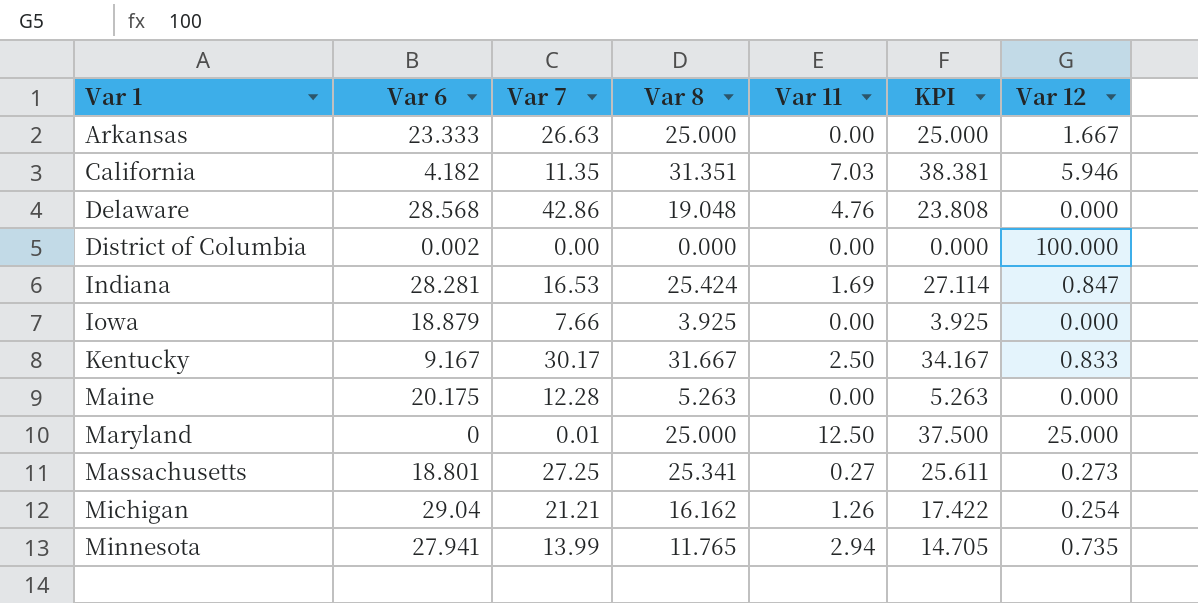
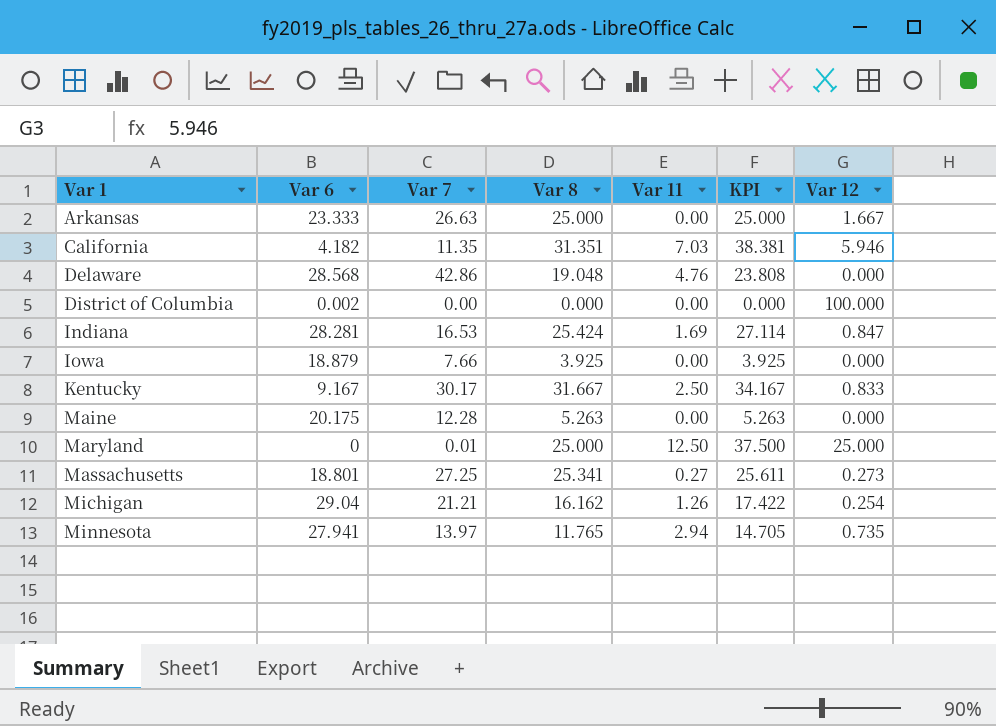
Minnesota | Var 7: 13.99 -> 13.97

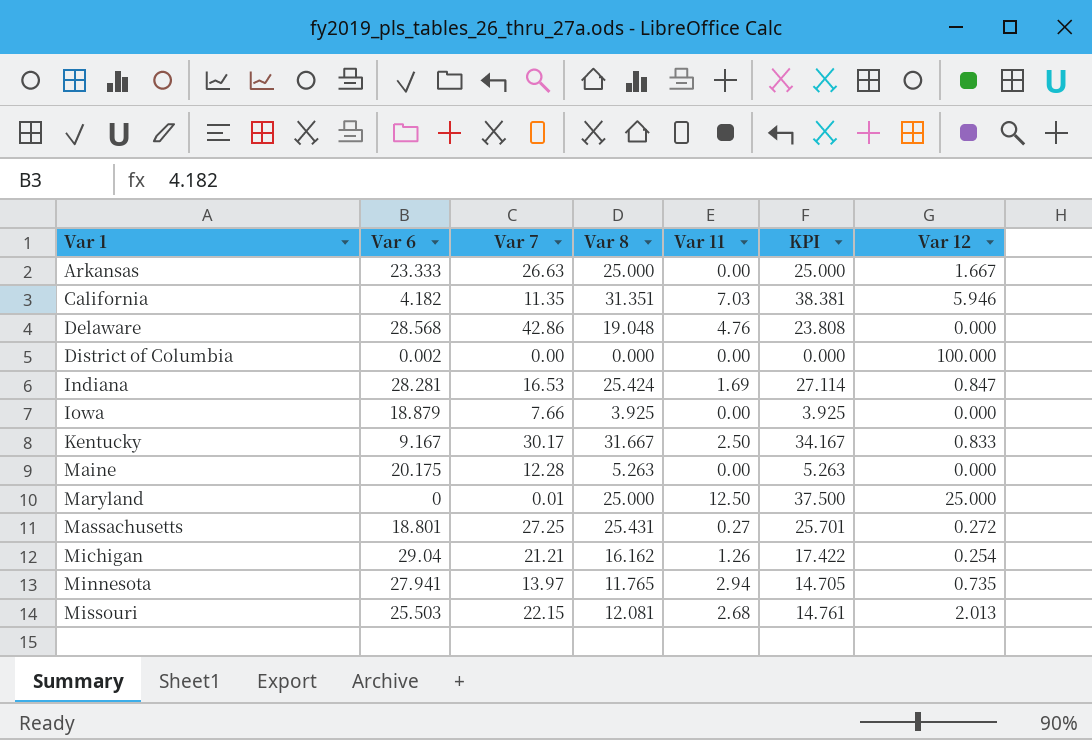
Massachusetts | Var 8: 25.341 -> 25.431
Massachusetts | KPI: 25.611 -> 25.701
Massachusetts | Var 12: 0.273 -> 0.272
row Missouri: none -> 25.503 | 22.15 | 12.081 | 2.68 | 14.761 | 2.013

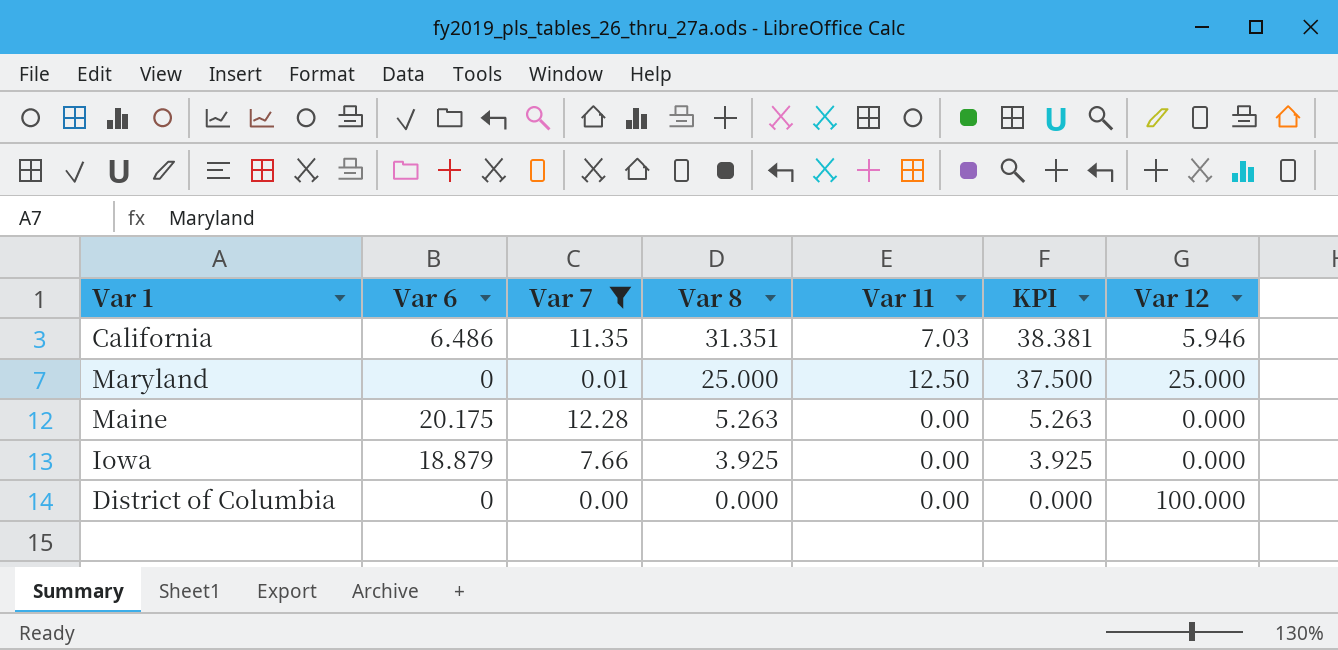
filter: none -> Var 7 <= 12.28
row order: Var 1 ascending -> Var 8 descending
California | Var 6: 4.182 -> 6.486
District of Columbia | Var 6: 0.002 -> 0

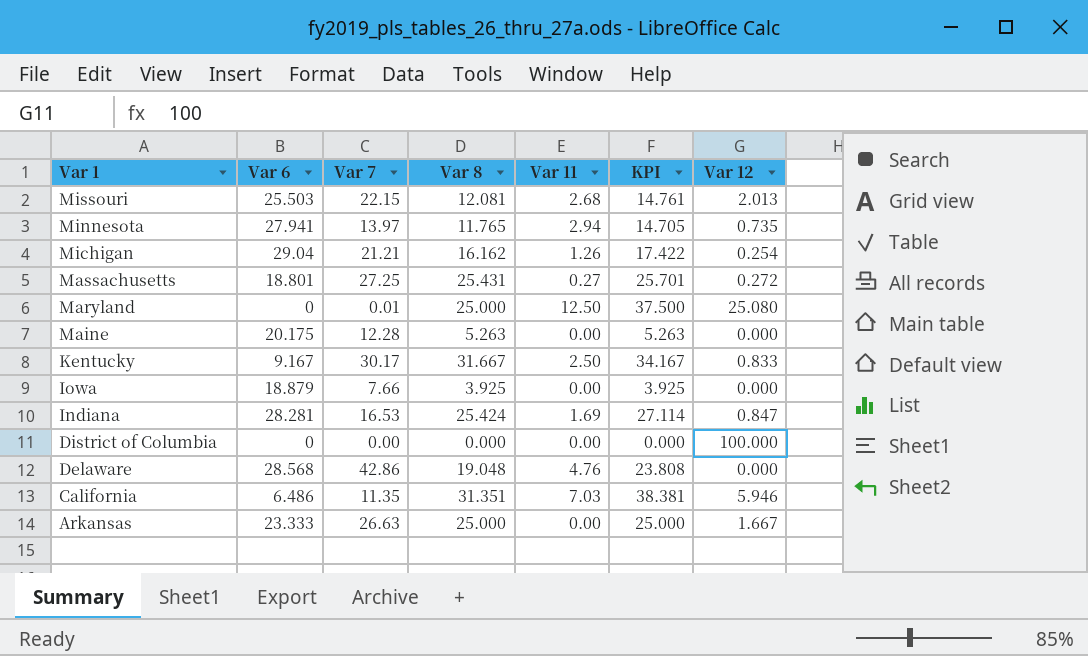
filter: Var 7 <= 12.28 -> none
row order: Var 8 descending -> Var 1 descending
Maryland | Var 12: 25.000 -> 25.080

